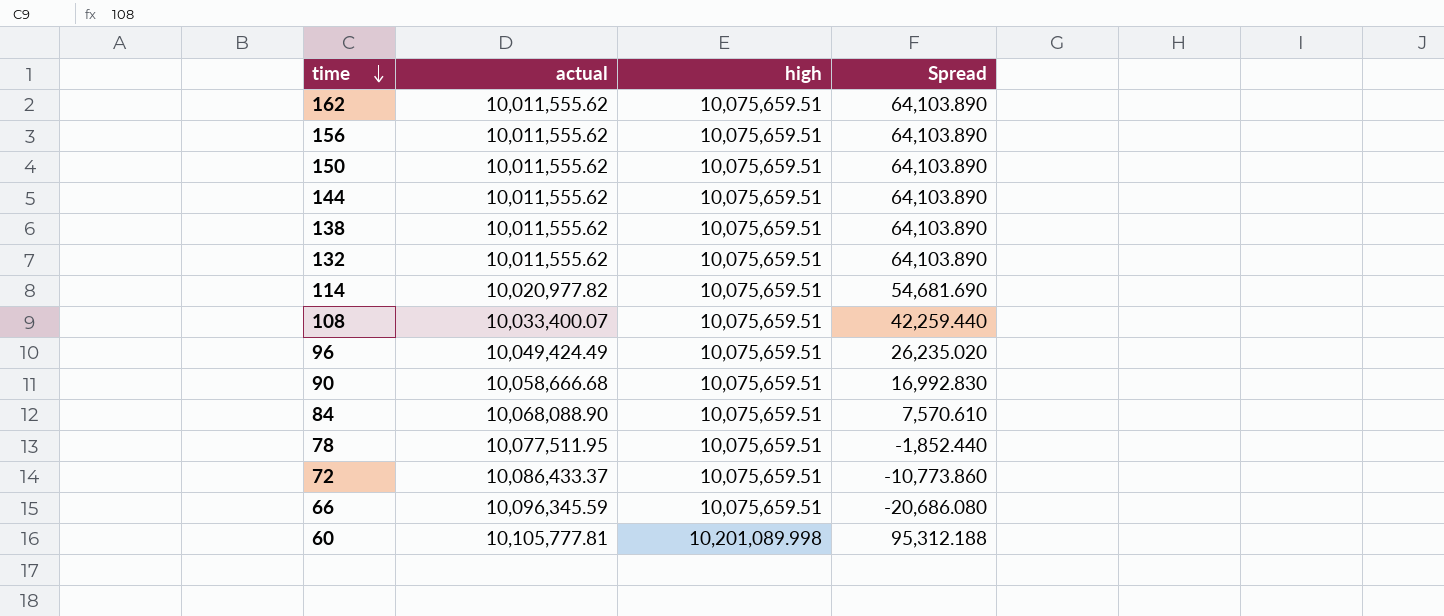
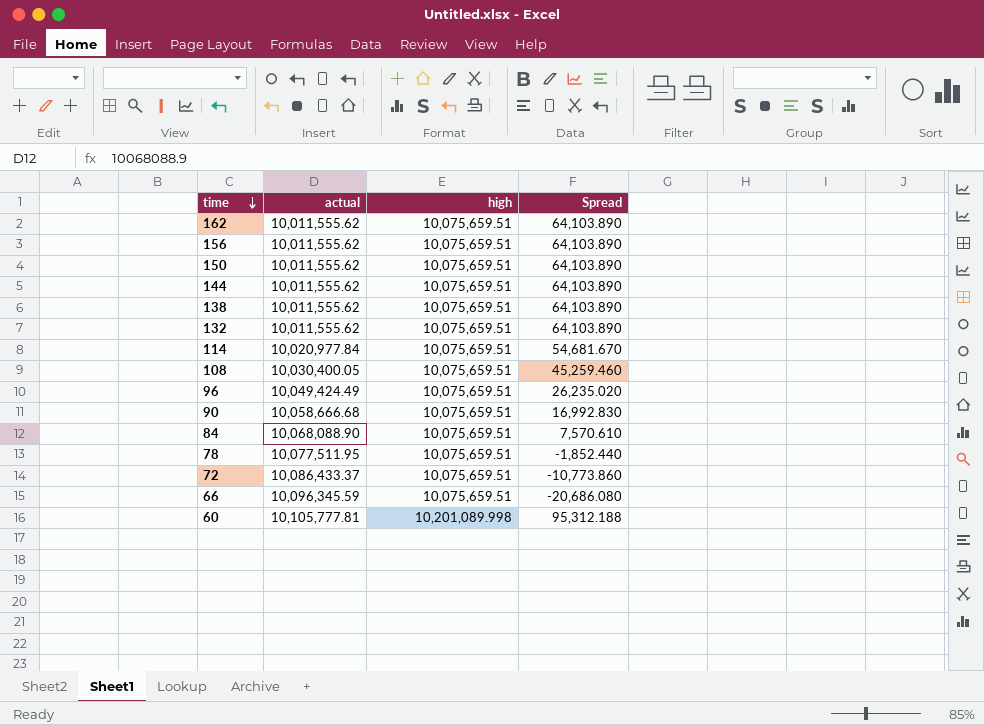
114 | actual: 10,020,977.82 -> 10,020,977.84
114 | Spread: 54,681.690 -> 54,681.670
108 | actual: 10,033,400.07 -> 10,030,400.05
108 | Spread: 42,259.440 -> 45,259.460

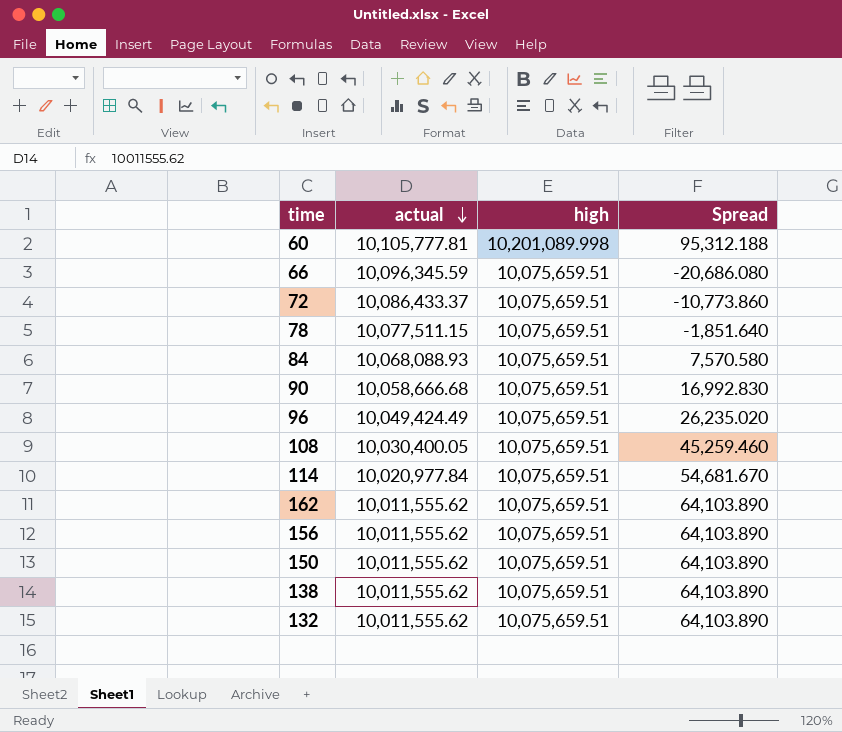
row order: time descending -> actual descending
row 144: 10,011,555.62 | 10,075,659.51 | 64,103.890 -> none
78 | actual: 10,077,511.95 -> 10,077,511.15
78 | Spread: -1,852.440 -> -1,851.640
84 | actual: 10,068,088.90 -> 10,068,088.93
84 | Spread: 7,570.610 -> 7,570.580

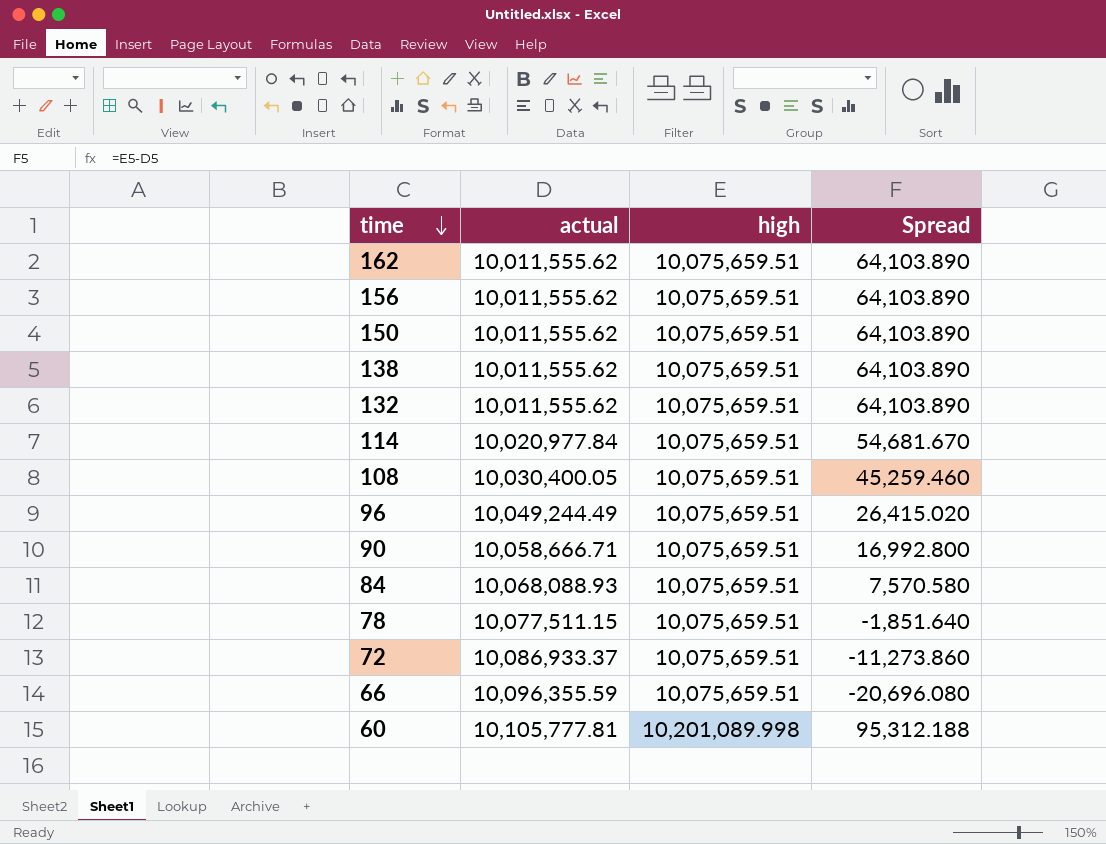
row order: actual descending -> time descending
96 | actual: 10,049,424.49 -> 10,049,244.49
96 | Spread: 26,235.020 -> 26,415.020
90 | actual: 10,058,666.68 -> 10,058,666.71
90 | Spread: 16,992.830 -> 16,992.800
72 | actual: 10,086,433.37 -> 10,086,933.37
72 | Spread: -10,773.860 -> -11,273.860
66 | actual: 10,096,345.59 -> 10,096,355.59
66 | Spread: -20,686.080 -> -20,696.080

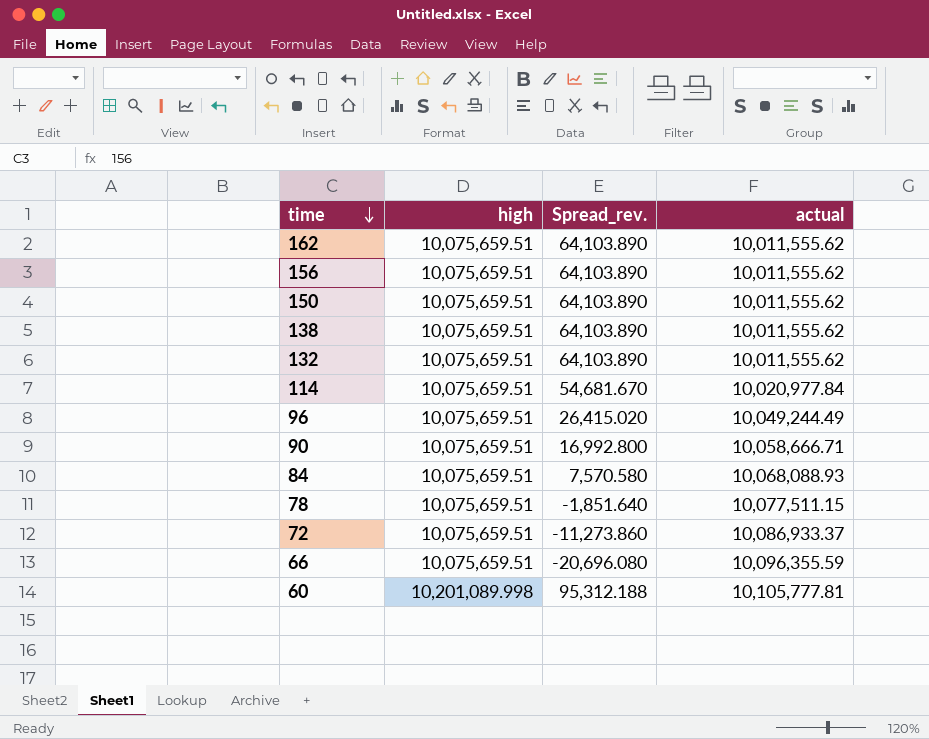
column name: Spread -> Spread_rev.
column actual | position: 2 -> 4
row 108: 10,030,400.05 | 10,075,659.51 | 45,259.460 -> none

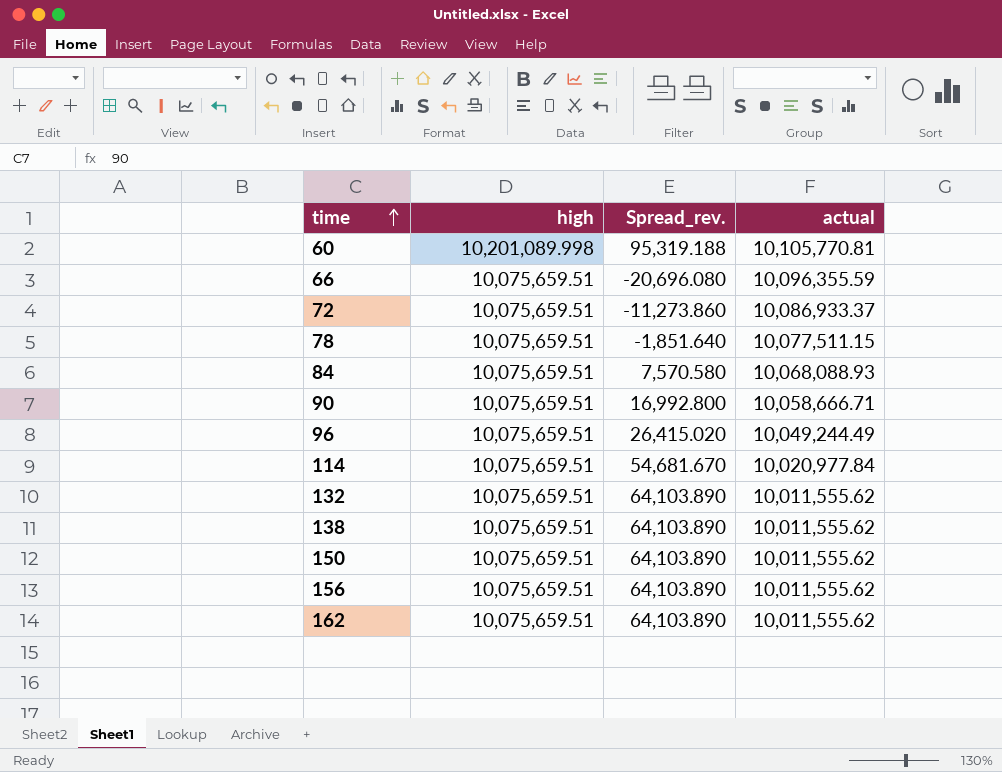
row order: time descending -> time ascending
60 | Spread_rev.: 95,312.188 -> 95,319.188
60 | actual: 10,105,777.81 -> 10,105,770.81

